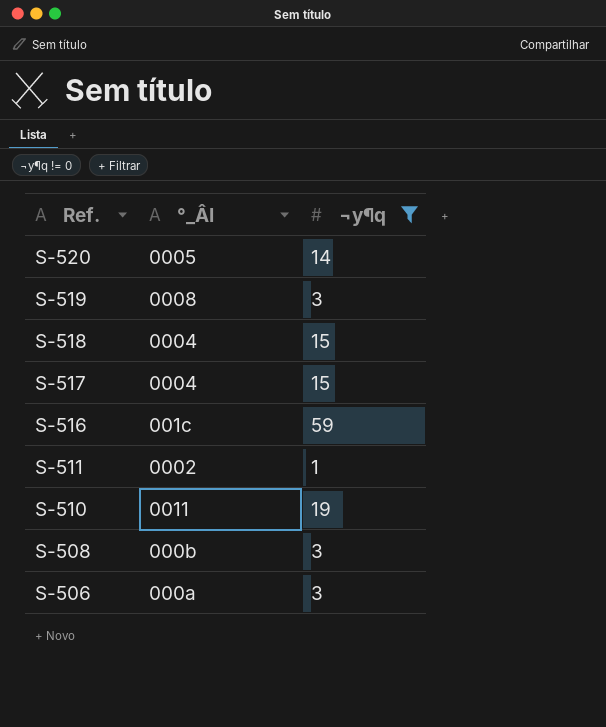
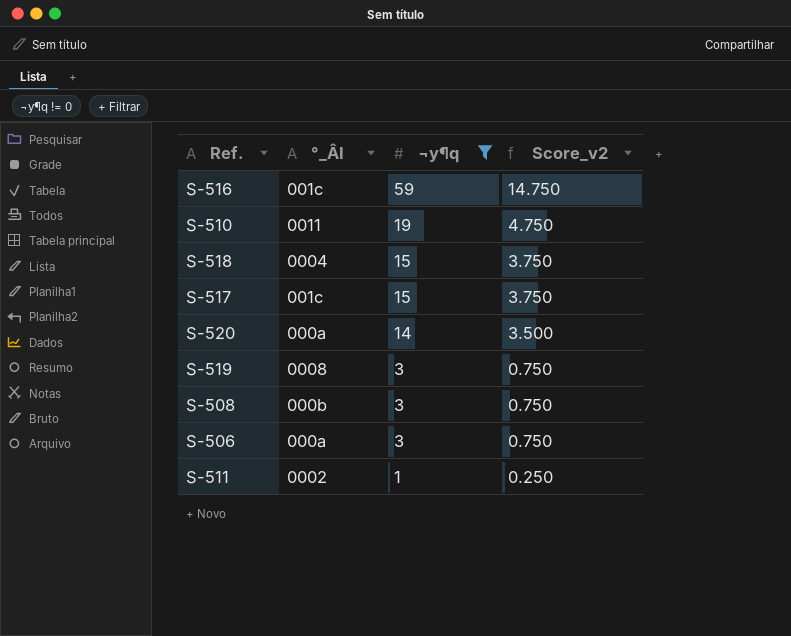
row order: Ref. descending -> ¬y¶q descending
column Score_v2 | formula: none -> [¬y¶q] * 0.25
S-517 | °_ÂI: 0004 -> 001c
S-520 | °_ÂI: 0005 -> 000a

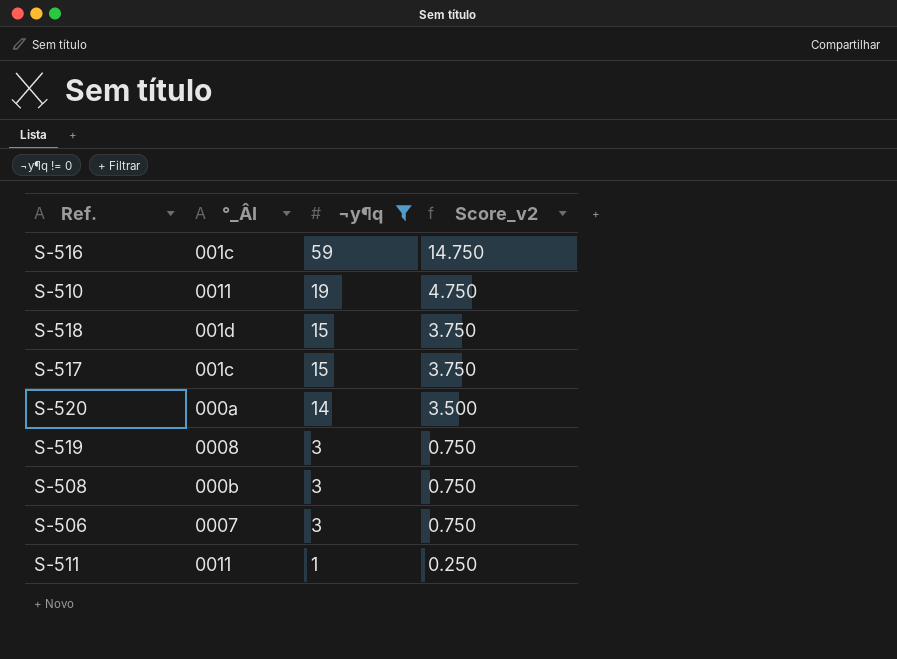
S-518 | °_ÂI: 0004 -> 001d
S-506 | °_ÂI: 000a -> 0007
S-511 | °_ÂI: 0002 -> 0011

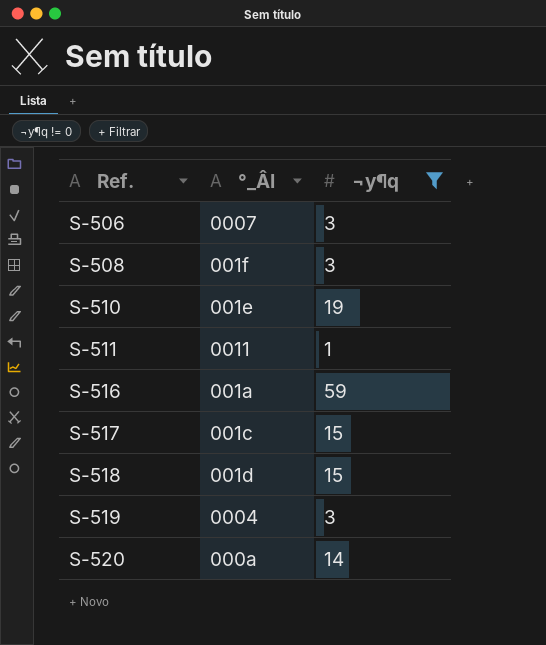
row order: ¬y¶q descending -> Ref. ascending
column Score_v2 | formula: [¬y¶q] * 0.25 -> none
S-508 | °_ÂI: 000b -> 001f
S-510 | °_ÂI: 0011 -> 001e
S-516 | °_ÂI: 001c -> 001a
S-519 | °_ÂI: 0008 -> 0004

